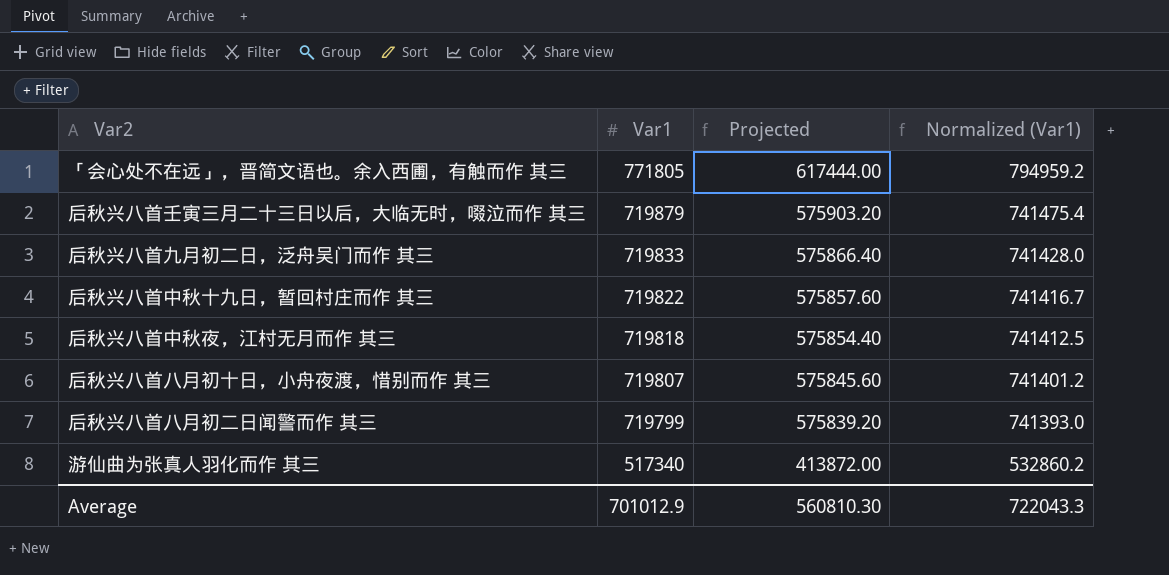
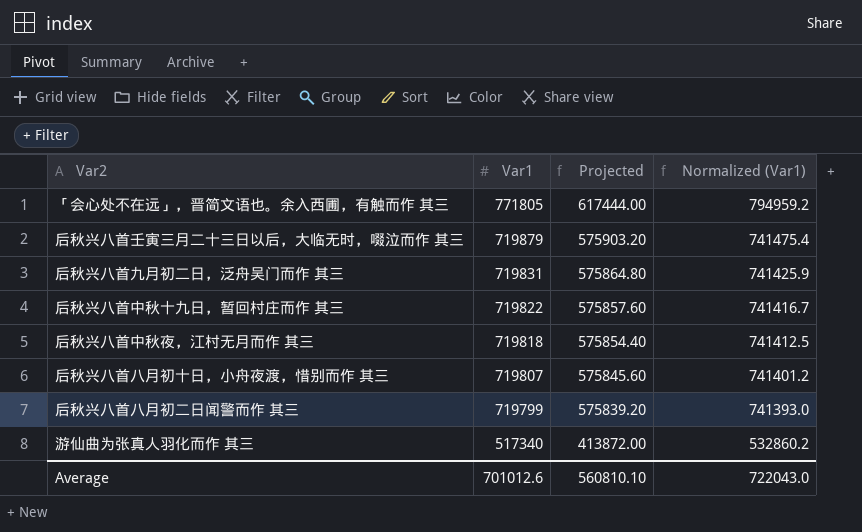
后秋兴八首九月初二日，泛舟吴门而作 其三 | Var1: 719833 -> 719831
后秋兴八首九月初二日，泛舟吴门而作 其三 | Projected: 575866.40 -> 575864.80
后秋兴八首九月初二日，泛舟吴门而作 其三 | Normalized (Var1): 741428.0 -> 741425.9
Average | Var1: 701012.9 -> 701012.6
Average | Projected: 560810.30 -> 560810.10
Average | Normalized (Var1): 722043.3 -> 722043.0

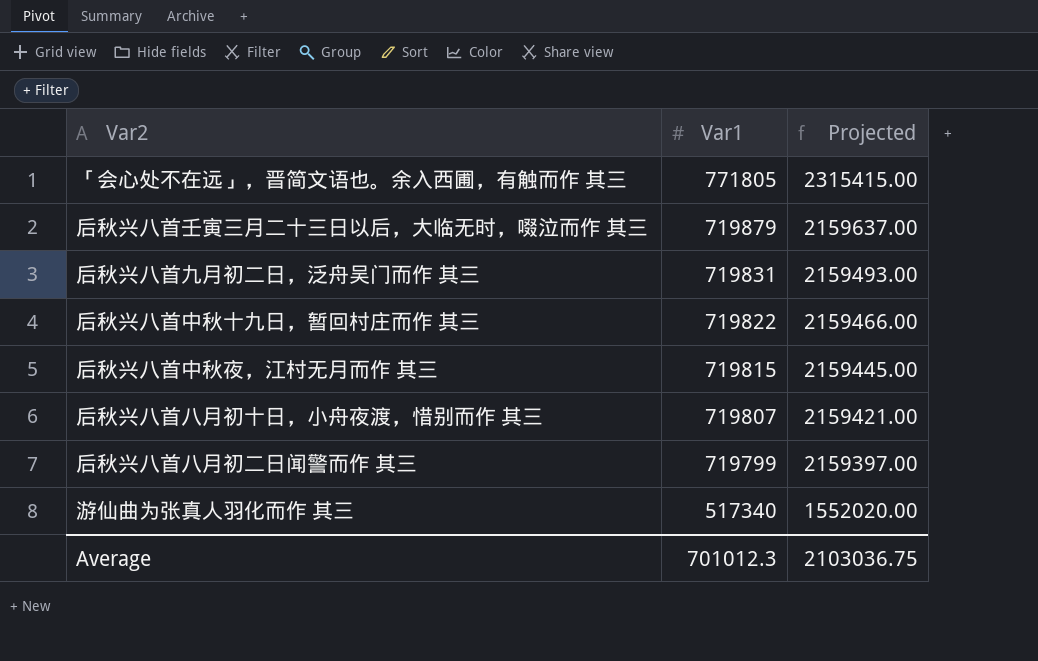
column Normalized (Var1) | formula: [Var1] * 1.03 -> none
column Projected | formula: [Var1] * 0.8 -> [Var1] * 3
后秋兴八首中秋夜，江村无月而作 其三 | Var1: 719818 -> 719815
Average | Var1: 701012.6 -> 701012.3
Average | Projected: 560810.10 -> 2103036.75

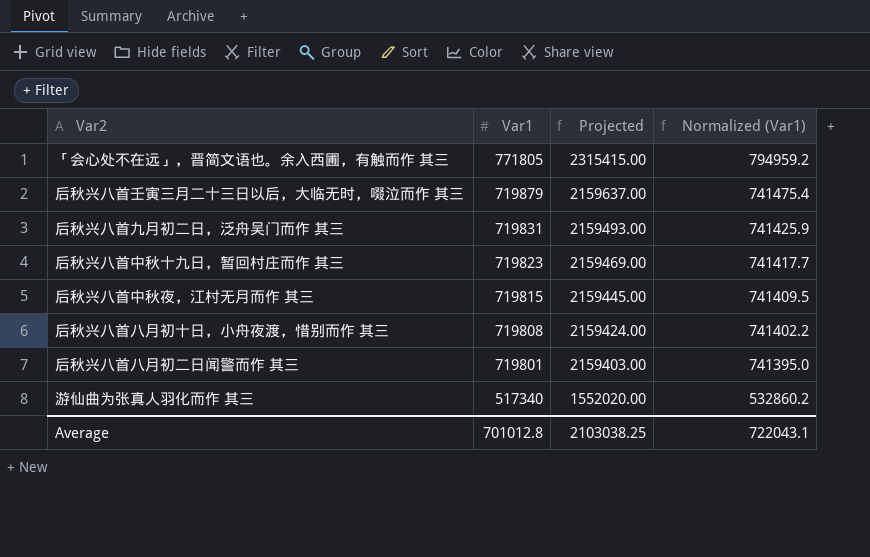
column Normalized (Var1) | formula: none -> [Var1] * 1.03
后秋兴八首中秋十九日，暂回村庄而作 其三 | Var1: 719822 -> 719823
后秋兴八首中秋十九日，暂回村庄而作 其三 | Projected: 2159466.00 -> 2159469.00
后秋兴八首八月初十日，小舟夜渡，惜别而作 其三 | Var1: 719807 -> 719808
后秋兴八首八月初十日，小舟夜渡，惜别而作 其三 | Projected: 2159421.00 -> 2159424.00
后秋兴八首八月初二日闻警而作 其三 | Var1: 719799 -> 719801
后秋兴八首八月初二日闻警而作 其三 | Projected: 2159397.00 -> 2159403.00
Average | Var1: 701012.3 -> 701012.8
Average | Projected: 2103036.75 -> 2103038.25

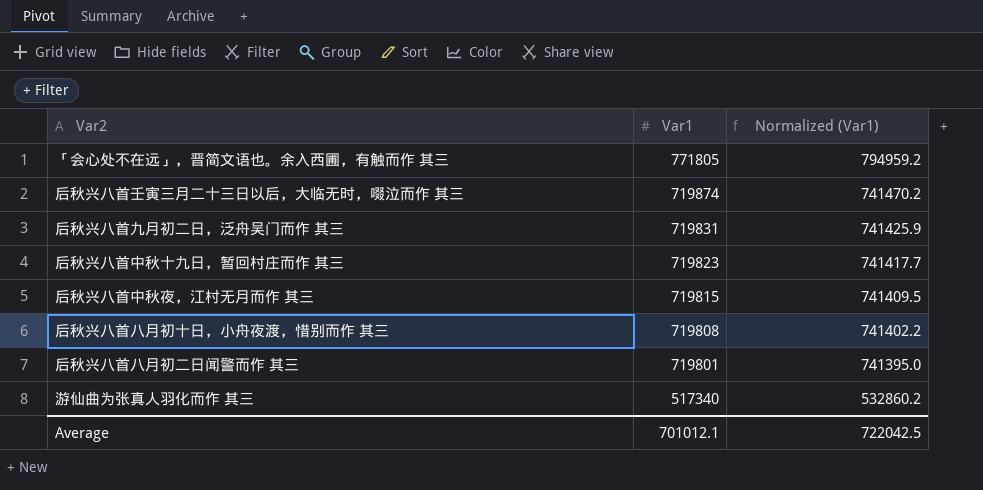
column Projected | formula: [Var1] * 3 -> none
后秋兴八首壬寅三月二十三日以后，大临无时，啜泣而作 其三 | Var1: 719879 -> 719874
后秋兴八首壬寅三月二十三日以后，大临无时，啜泣而作 其三 | Normalized (Var1): 741475.4 -> 741470.2
Average | Var1: 701012.8 -> 701012.1
Average | Normalized (Var1): 722043.1 -> 722042.5

